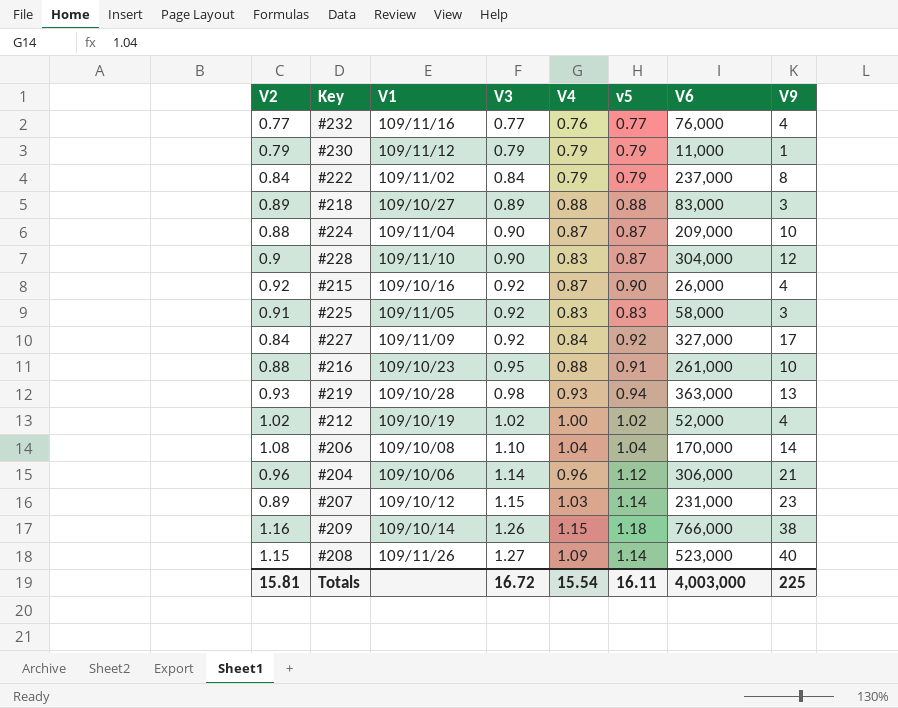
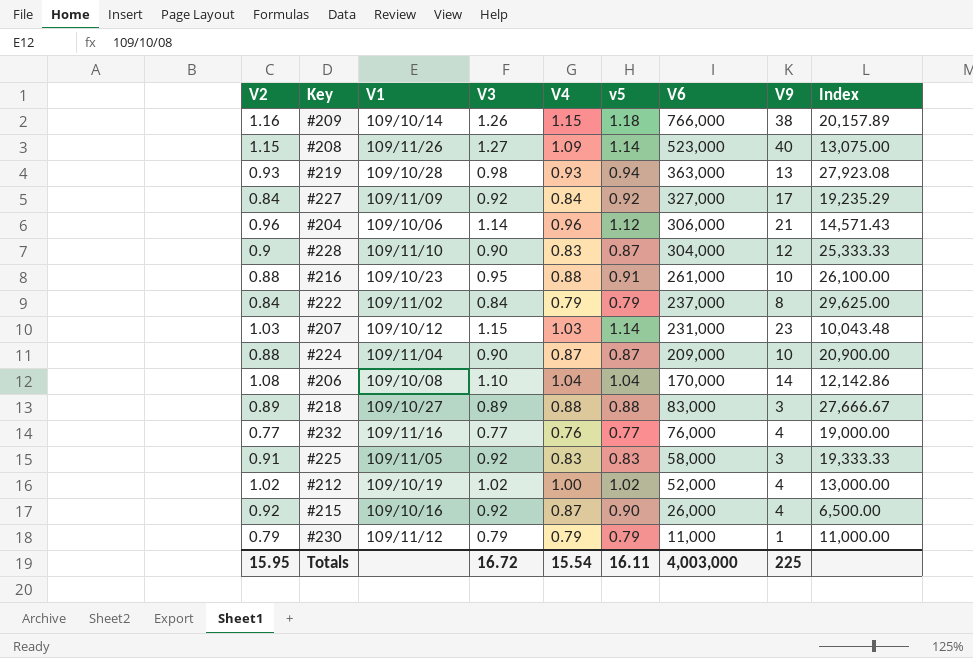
row order: V3 ascending -> V6 descending
column Index | formula: none -> [V6] / [V9]
#207 | V2: 0.89 -> 1.03
Totals | V2: 15.81 -> 15.95

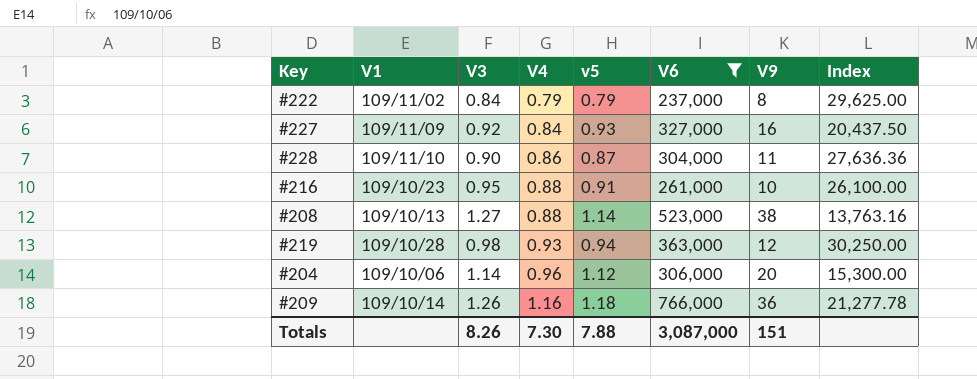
filter: none -> V6 >= 237,000
row order: V6 descending -> V4 ascending
column V2 | position: 1 -> none
#227 | v5: 0.92 -> 0.93
#227 | V9: 17 -> 16
#227 | Index: 19,235.29 -> 20,437.50
#228 | V4: 0.83 -> 0.86
#228 | V9: 12 -> 11
#228 | Index: 25,333.33 -> 27,636.36
#208 | V1: 109/11/26 -> 109/10/13
#208 | V4: 1.09 -> 0.88
#208 | V9: 40 -> 38
#208 | Index: 13,075.00 -> 13,763.16
#219 | V9: 13 -> 12
#219 | Index: 27,923.08 -> 30,250.00
#204 | V9: 21 -> 20
#204 | Index: 14,571.43 -> 15,300.00
#209 | V4: 1.15 -> 1.16
#209 | V9: 38 -> 36
#209 | Index: 20,157.89 -> 21,277.78
Totals | V3: 16.72 -> 8.26
Totals | V4: 15.54 -> 7.30
Totals | v5: 16.11 -> 7.88
Totals | V6: 4,003,000 -> 3,087,000
Totals | V9: 225 -> 151

